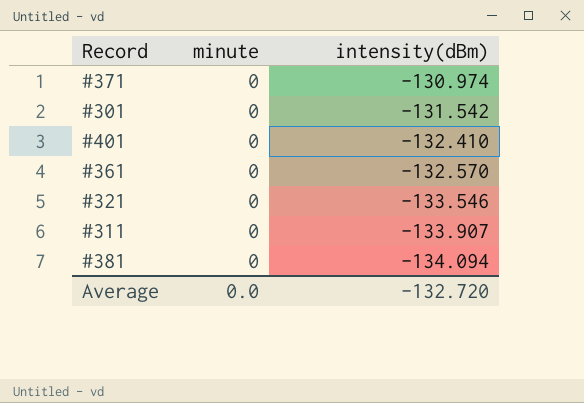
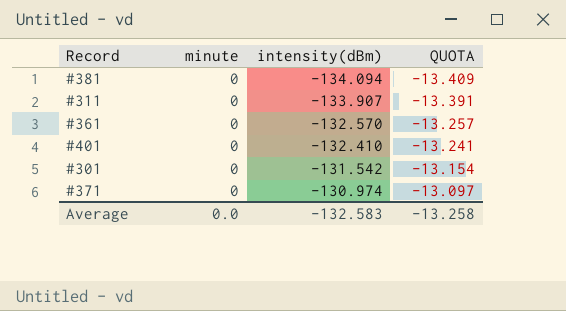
row order: intensity(dBm) descending -> intensity(dBm) ascending
column QUOTA | formula: none -> [intensity(dBm)] * 0.1
row #321: 0 | -133.546 -> none
Average | intensity(dBm): -132.720 -> -132.583

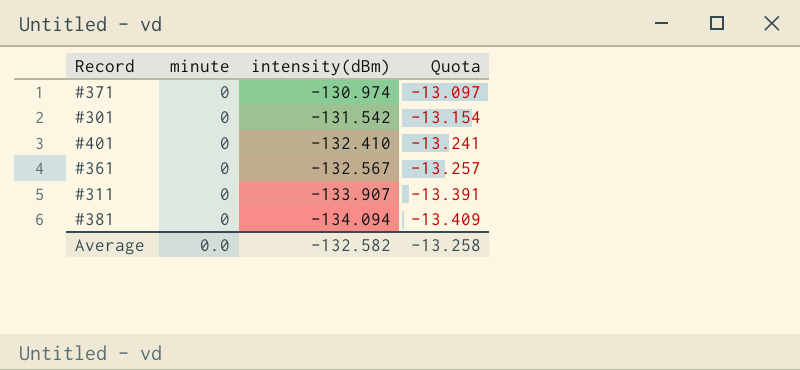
row order: intensity(dBm) ascending -> intensity(dBm) descending
column name: QUOTA -> Quota
#361 | intensity(dBm): -132.570 -> -132.567
Average | intensity(dBm): -132.583 -> -132.582

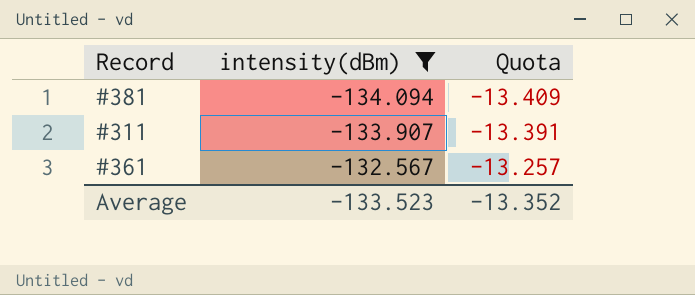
filter: none -> intensity(dBm) <= -132.567
row order: intensity(dBm) descending -> intensity(dBm) ascending
column minute | position: 2 -> none
Average | intensity(dBm): -132.582 -> -133.523
Average | Quota: -13.258 -> -13.352

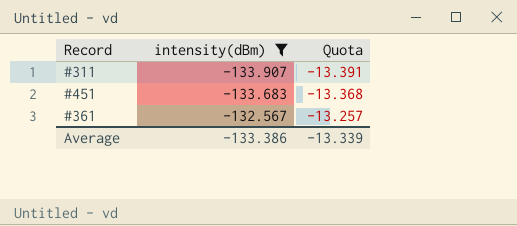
row #381: -134.094 | -13.409 -> none
row #451: none -> -133.683 | -13.368
Average | intensity(dBm): -133.523 -> -133.386
Average | Quota: -13.352 -> -13.339

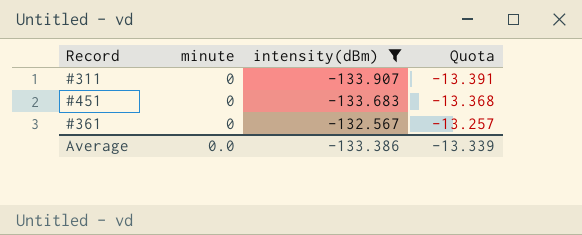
column minute | position: none -> 2

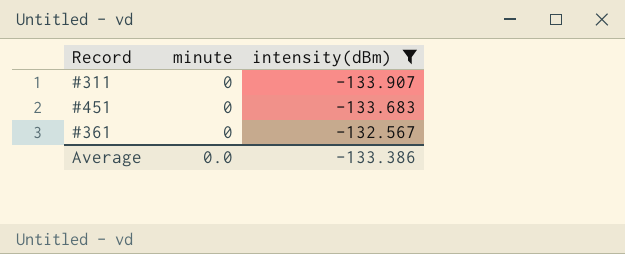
column Quota | formula: [intensity(dBm)] * 0.1 -> none

